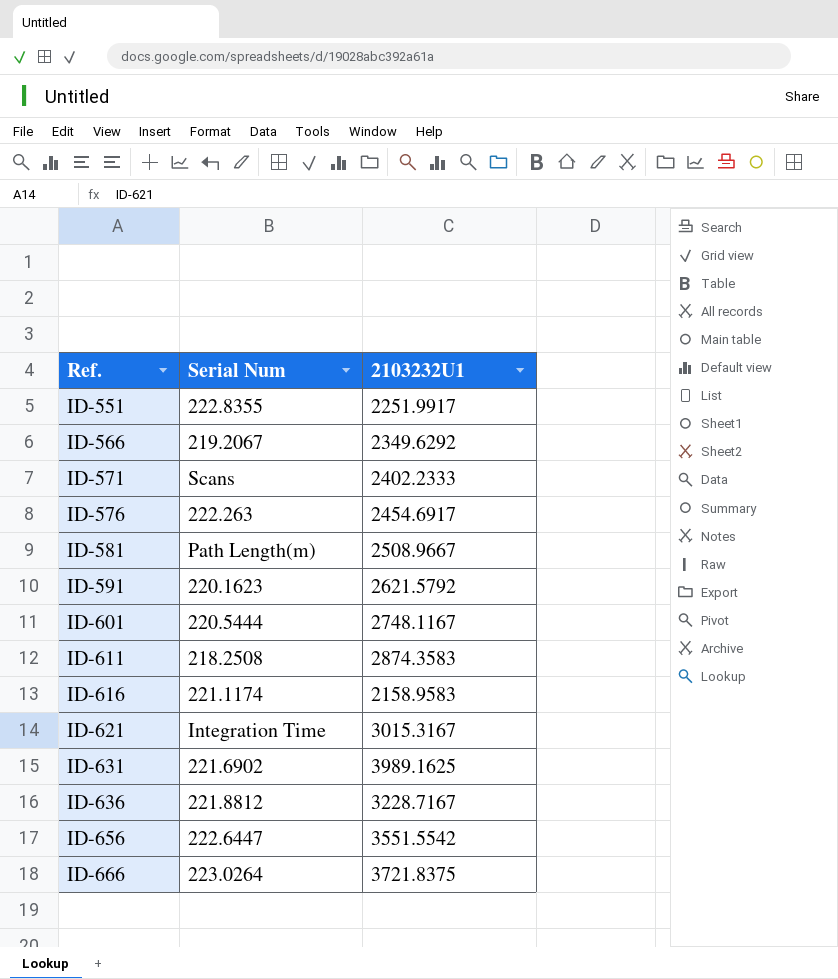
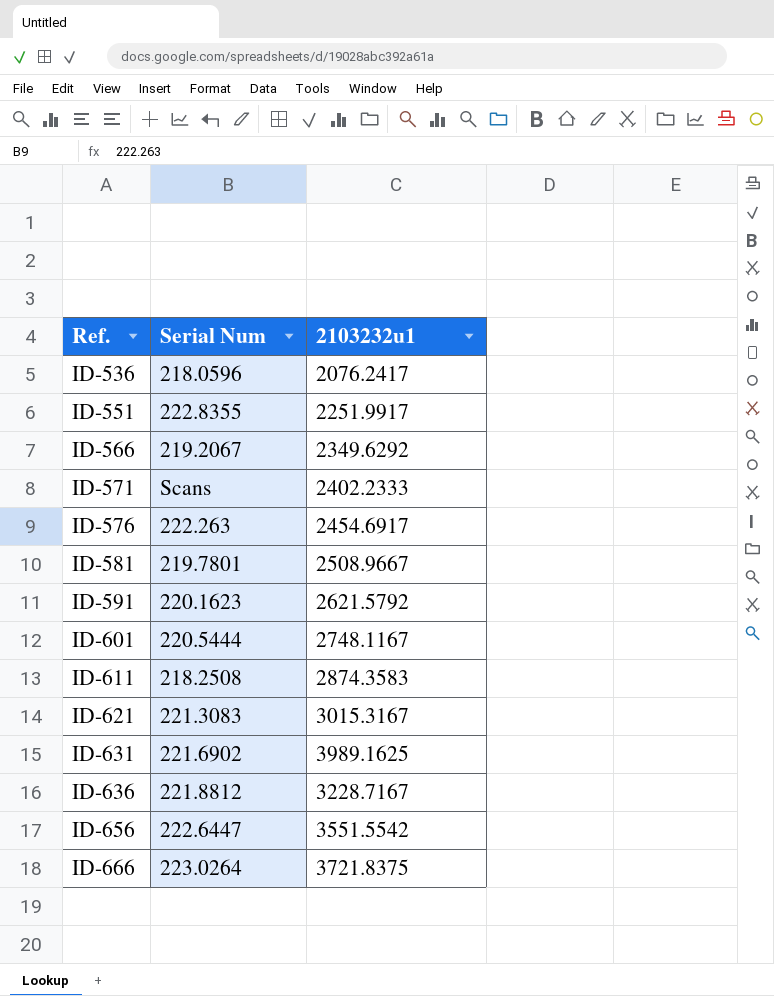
column name: 2103232U1 -> 2103232u1
row ID-616: 221.1174 | 2158.9583 -> none
row ID-536: none -> 218.0596 | 2076.2417
ID-581 | Serial Num: Path Length(m) -> 219.7801
ID-621 | Serial Num: Integration Time -> 221.3083

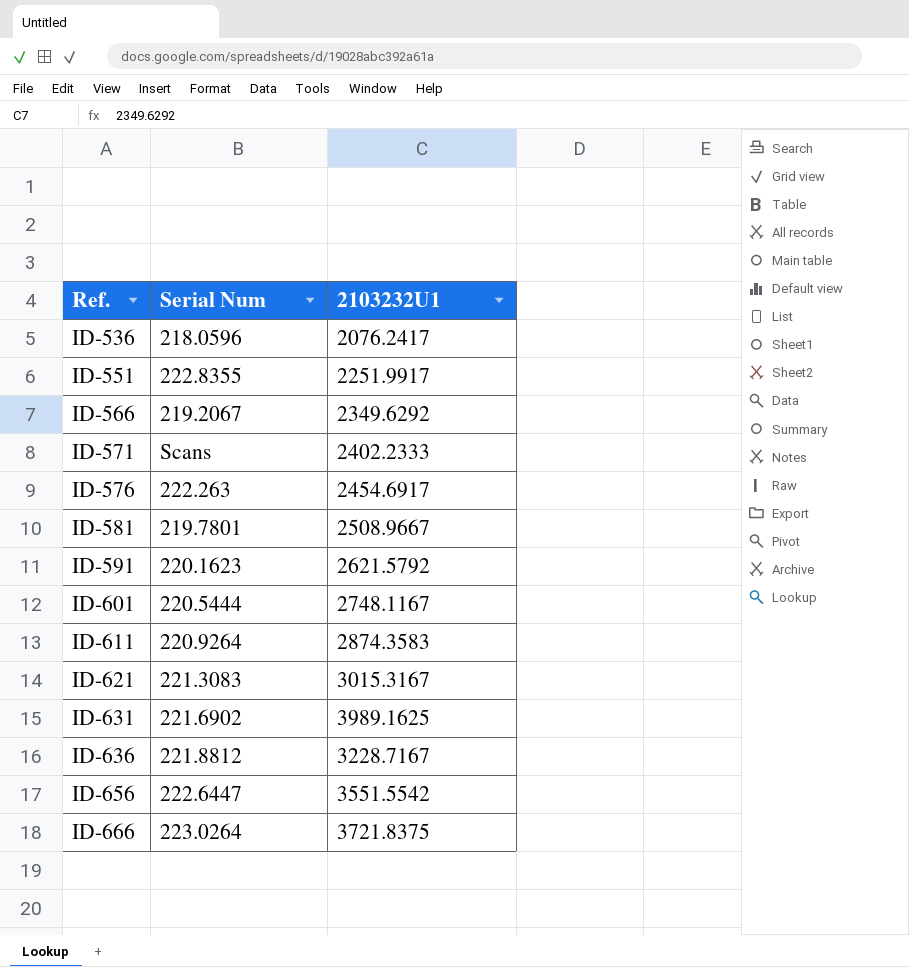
column name: 2103232u1 -> 2103232U1
ID-611 | Serial Num: 218.2508 -> 220.9264

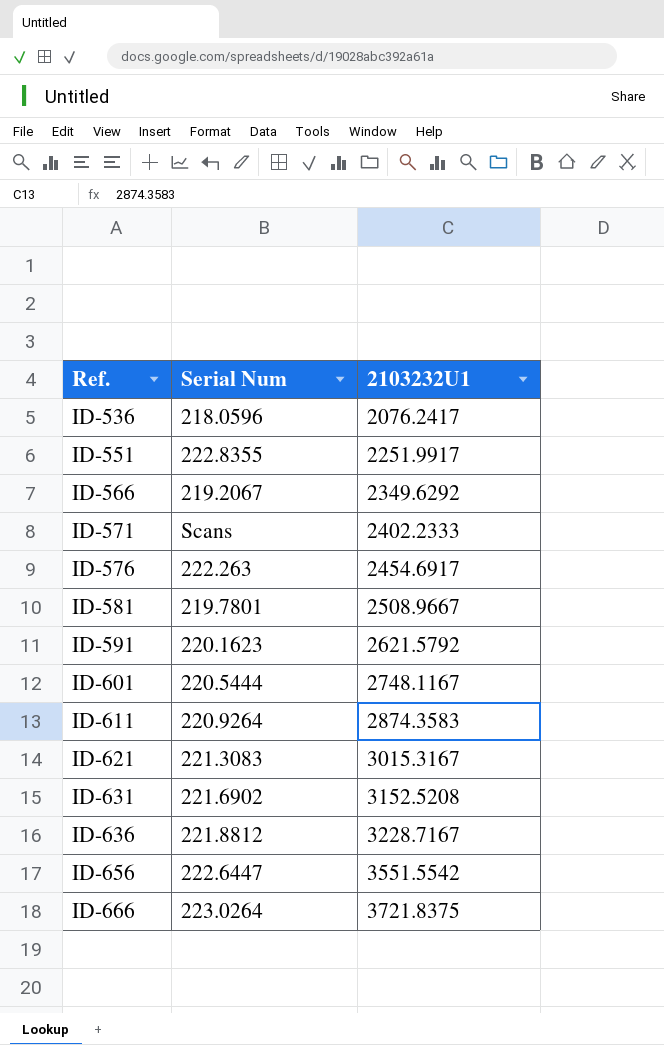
ID-631 | 2103232U1: 3989.1625 -> 3152.5208

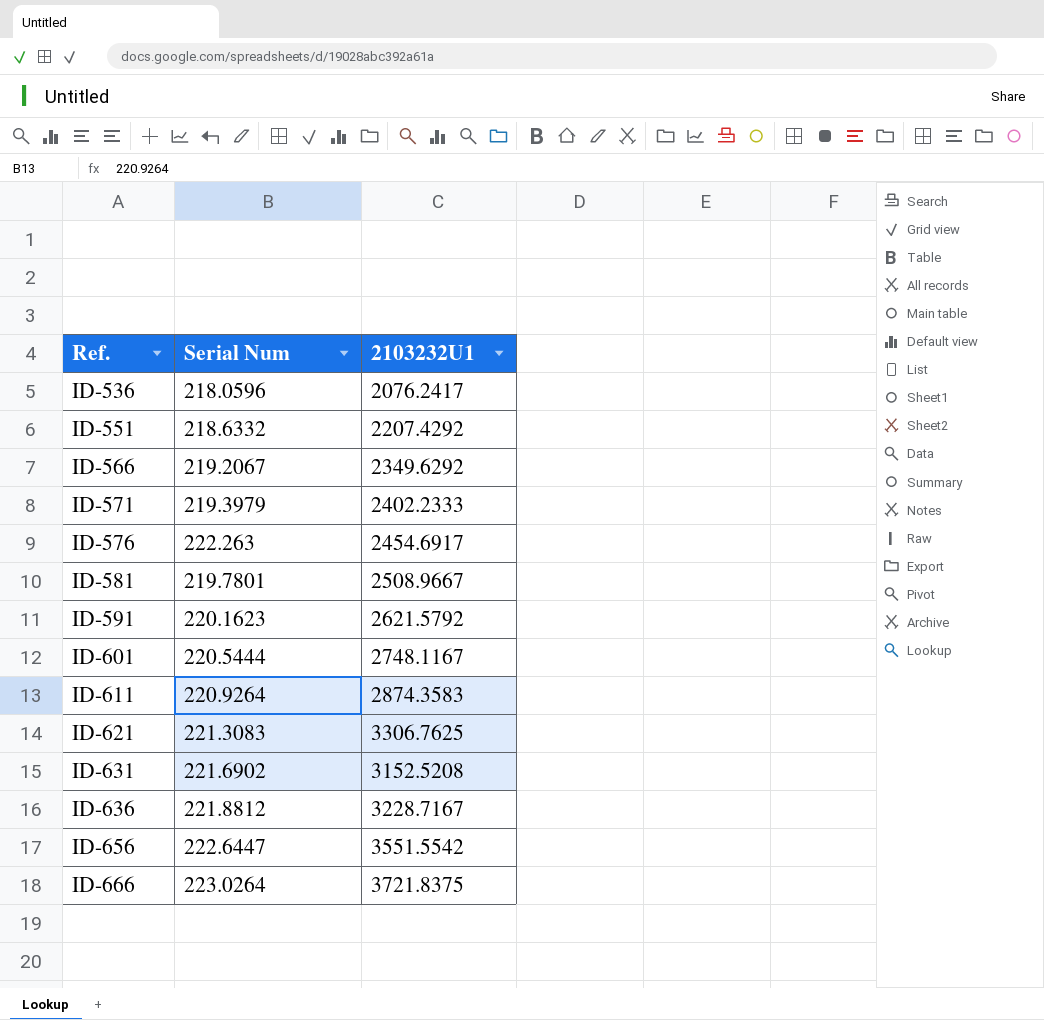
ID-551 | Serial Num: 222.8355 -> 218.6332
ID-551 | 2103232U1: 2251.9917 -> 2207.4292
ID-571 | Serial Num: Scans -> 219.3979
ID-621 | 2103232U1: 3015.3167 -> 3306.7625

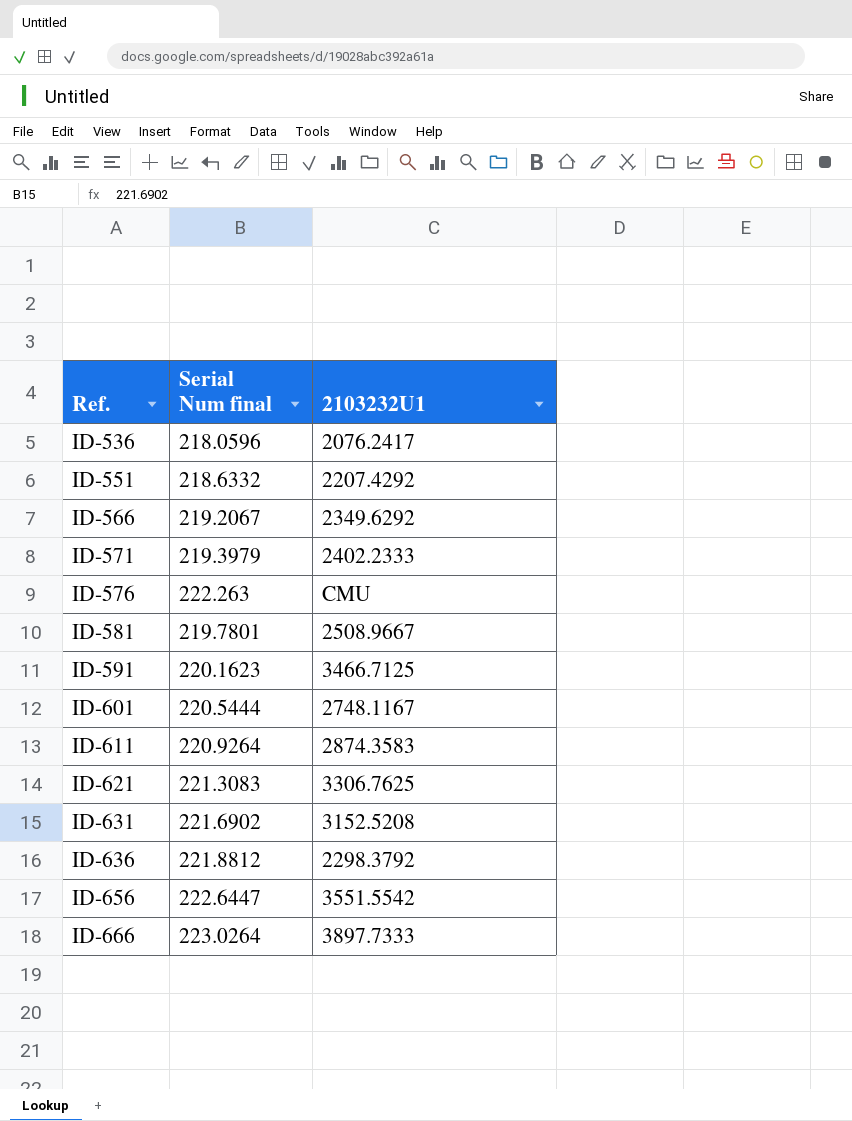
column name: Serial Num -> Serial Num final
ID-576 | 2103232U1: 2454.6917 -> CMU
ID-591 | 2103232U1: 2621.5792 -> 3466.7125
ID-636 | 2103232U1: 3228.7167 -> 2298.3792
ID-666 | 2103232U1: 3721.8375 -> 3897.7333

